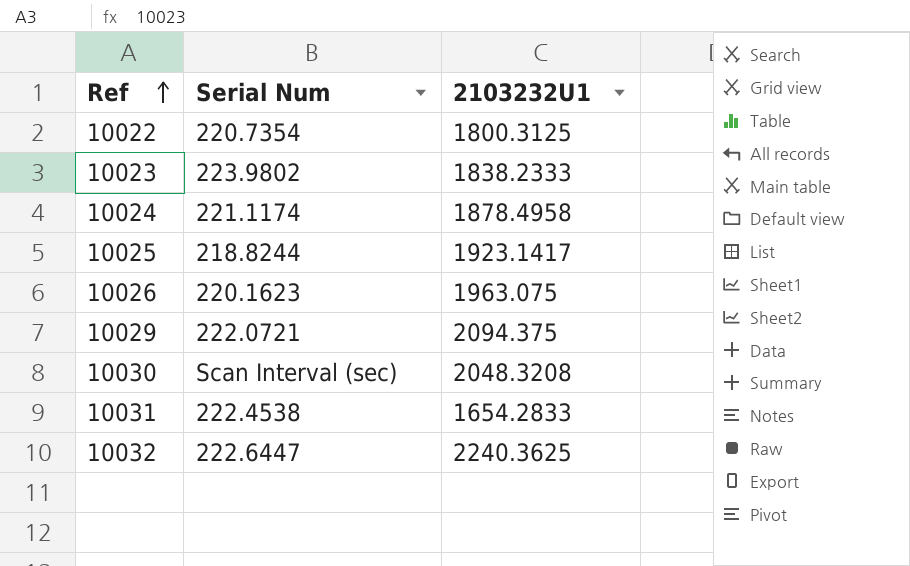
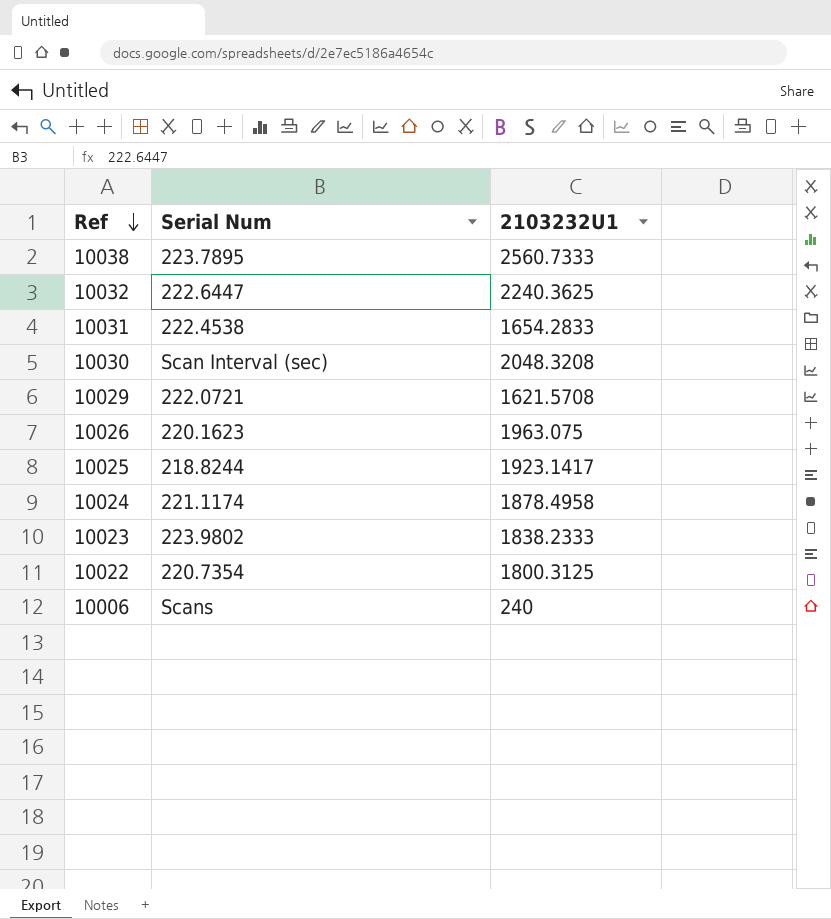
row order: Ref ascending -> Ref descending
row 10038: none -> 223.7895 | 2560.7333
10029 | 2103232U1: 2094.375 -> 1621.5708
row 10006: none -> Scans | 240

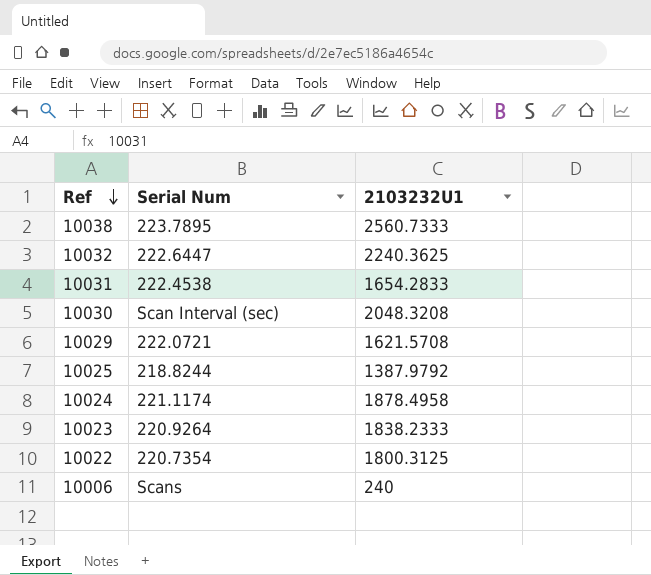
row 10026: 220.1623 | 1963.075 -> none
10025 | 2103232U1: 1923.1417 -> 1387.9792
10023 | Serial Num: 223.9802 -> 220.9264

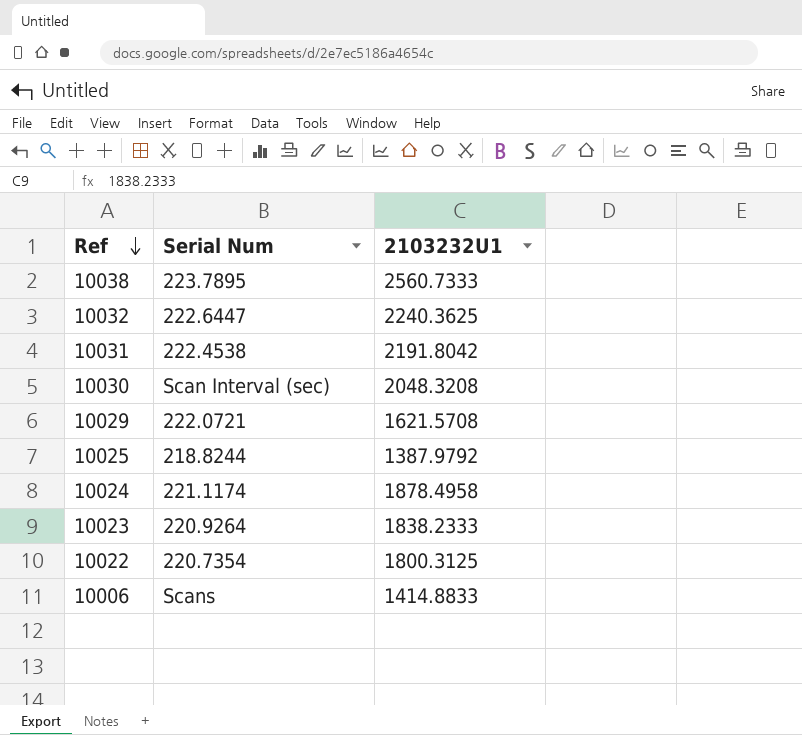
10031 | 2103232U1: 1654.2833 -> 2191.8042
10006 | 2103232U1: 240 -> 1414.8833

